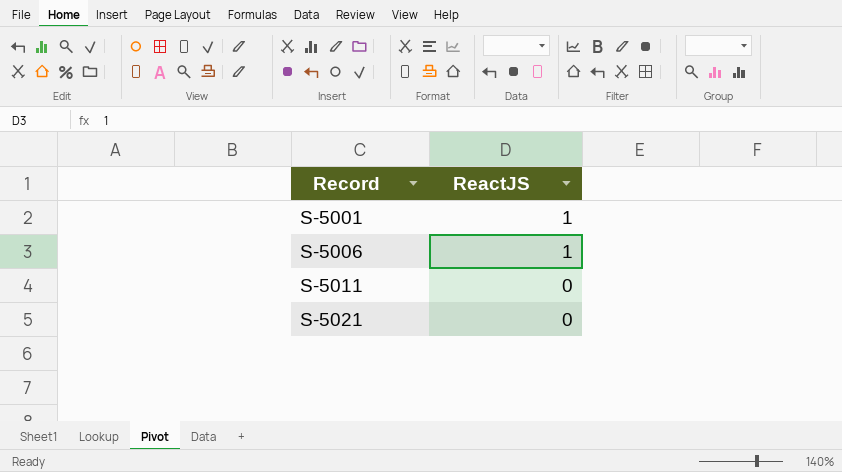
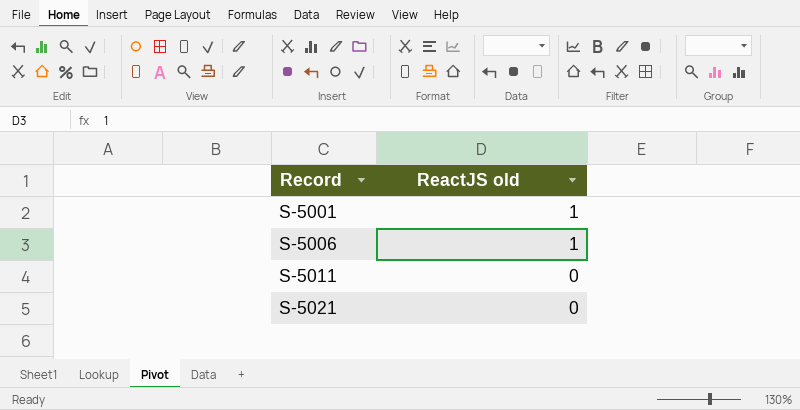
column name: ReactJS -> ReactJS old

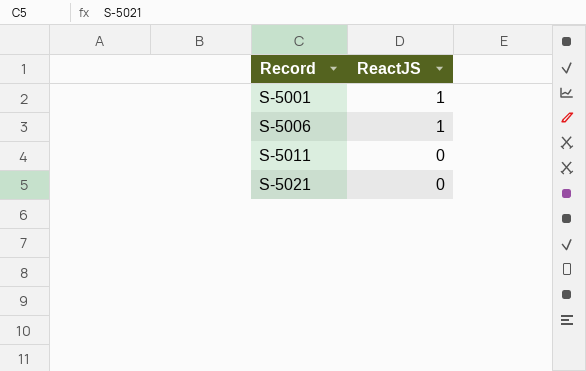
column name: ReactJS old -> ReactJS

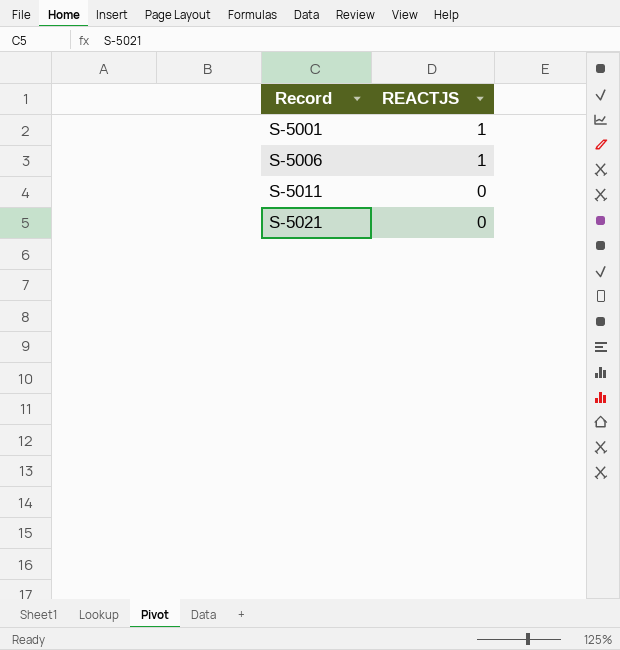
column name: ReactJS -> REACTJS

